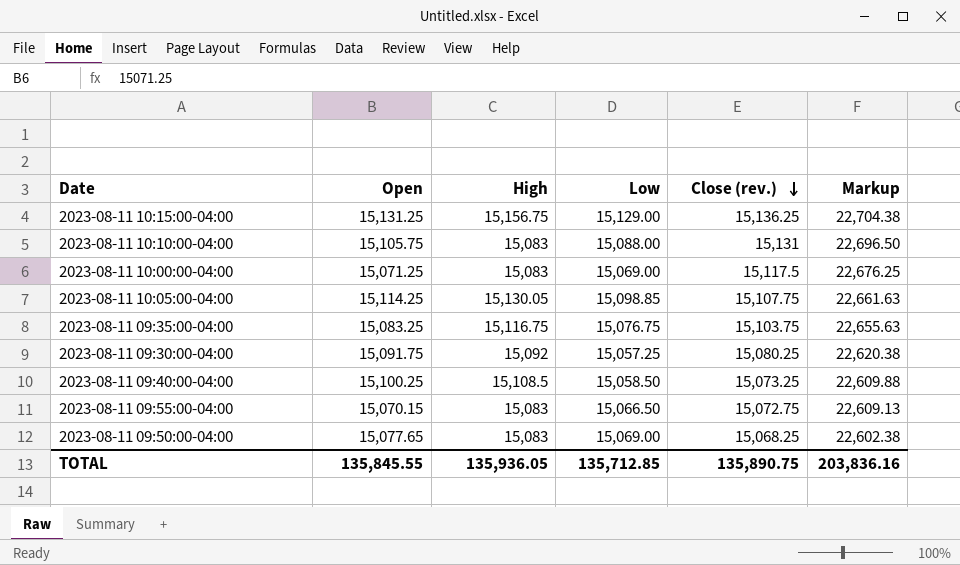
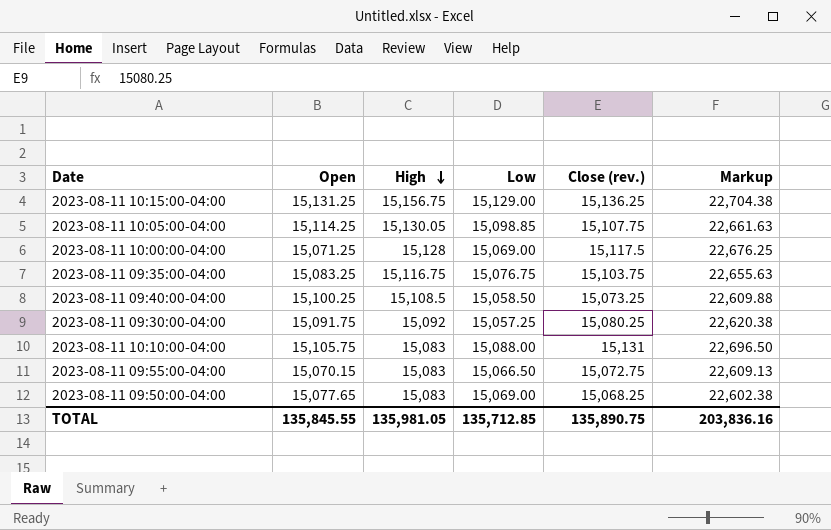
row order: Close (rev.) descending -> High descending
2023-08-11 10:00:00-04:00 | High: 15,083 -> 15,128
TOTAL | High: 135,936.05 -> 135,981.05

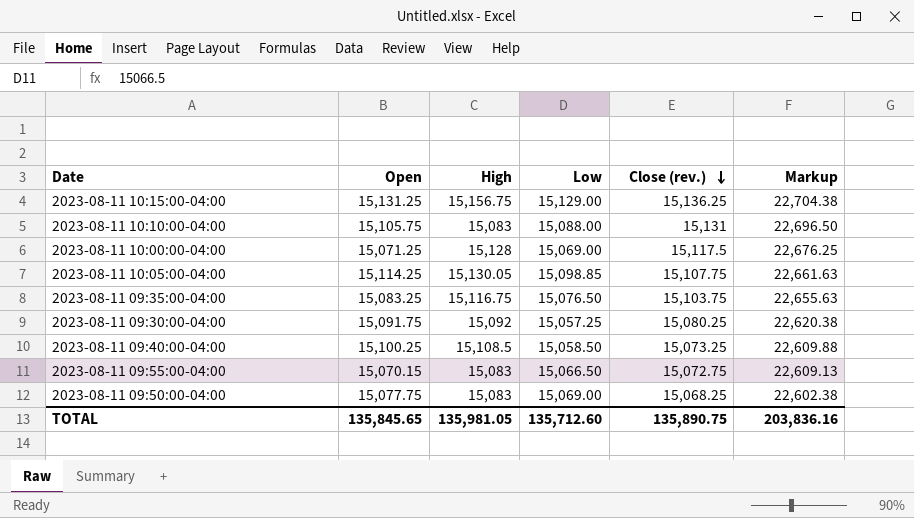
row order: High descending -> Close (rev.) descending
2023-08-11 09:35:00-04:00 | Low: 15,076.75 -> 15,076.50
2023-08-11 09:50:00-04:00 | Open: 15,077.65 -> 15,077.75
TOTAL | Open: 135,845.55 -> 135,845.65
TOTAL | Low: 135,712.85 -> 135,712.60

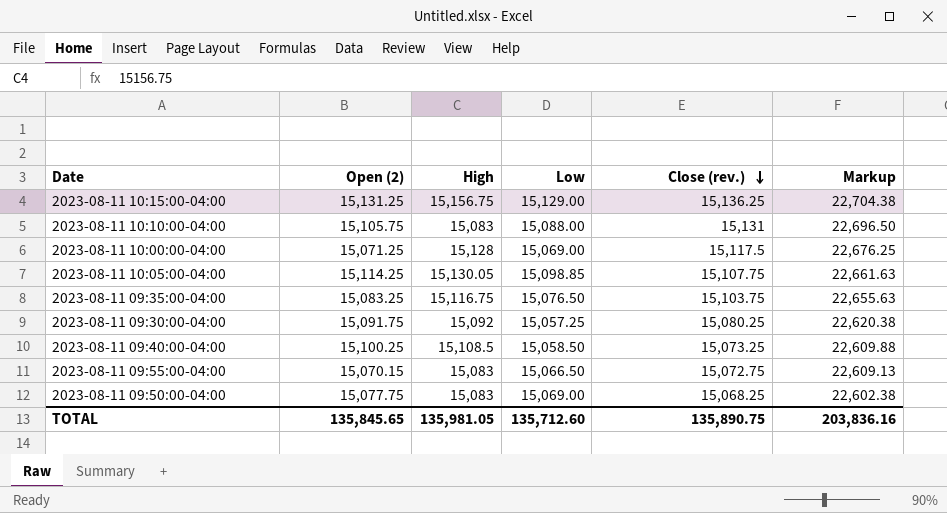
column name: Open -> Open (2)

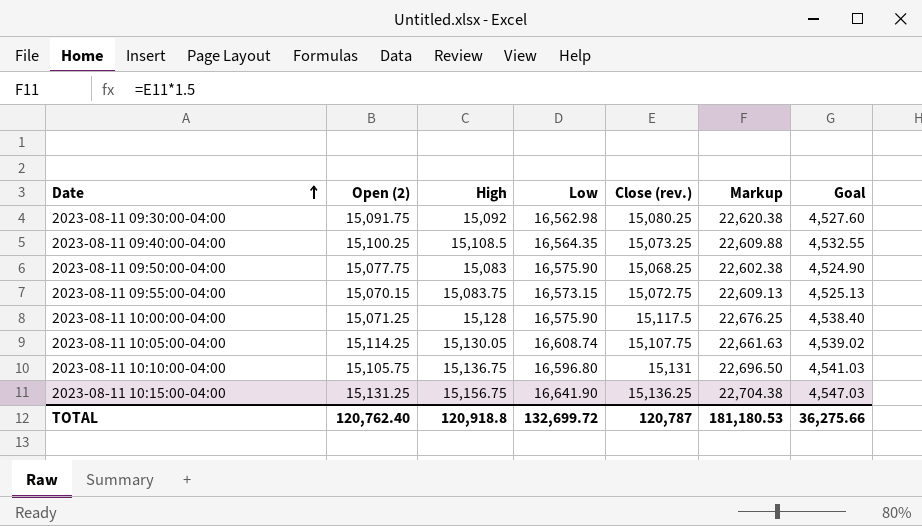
row order: Close (rev.) descending -> Date ascending
column Goal | formula: none -> [High] * 0.3
row 2023-08-11 09:35:00-04:00: 15,083.25 | 15,116.75 | 15,076.50 | 15,103.75 | 22,655.63 -> none
2023-08-11 09:30:00-04:00 | Low: 15,057.25 -> 16,562.98
2023-08-11 09:40:00-04:00 | Low: 15,058.50 -> 16,564.35
2023-08-11 09:50:00-04:00 | Low: 15,069.00 -> 16,575.90
2023-08-11 09:55:00-04:00 | High: 15,083 -> 15,083.75
2023-08-11 09:55:00-04:00 | Low: 15,066.50 -> 16,573.15
2023-08-11 10:00:00-04:00 | Low: 15,069.00 -> 16,575.90
2023-08-11 10:05:00-04:00 | Low: 15,098.85 -> 16,608.74
2023-08-11 10:10:00-04:00 | High: 15,083 -> 15,136.75
2023-08-11 10:10:00-04:00 | Low: 15,088.00 -> 16,596.80
2023-08-11 10:15:00-04:00 | Low: 15,129.00 -> 16,641.90
TOTAL | Open (2): 135,845.65 -> 120,762.40
TOTAL | High: 135,981.05 -> 120,918.8
TOTAL | Low: 135,712.60 -> 132,699.72
TOTAL | Close (rev.): 135,890.75 -> 120,787
TOTAL | Markup: 203,836.16 -> 181,180.53

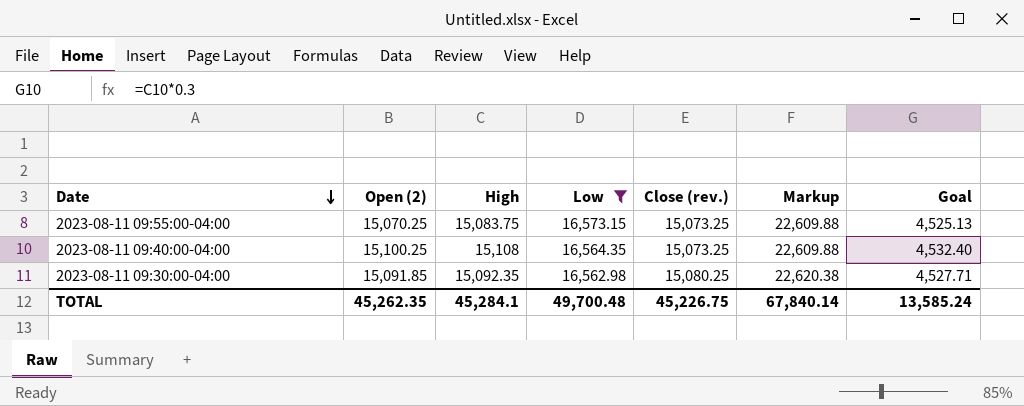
filter: none -> Low <= 16,573.15
row order: Date ascending -> Date descending
2023-08-11 09:55:00-04:00 | Open (2): 15,070.15 -> 15,070.25
2023-08-11 09:55:00-04:00 | Close (rev.): 15,072.75 -> 15,073.25
2023-08-11 09:55:00-04:00 | Markup: 22,609.13 -> 22,609.88
2023-08-11 09:40:00-04:00 | High: 15,108.5 -> 15,108
2023-08-11 09:40:00-04:00 | Goal: 4,532.55 -> 4,532.40
2023-08-11 09:30:00-04:00 | Open (2): 15,091.75 -> 15,091.85
2023-08-11 09:30:00-04:00 | High: 15,092 -> 15,092.35
2023-08-11 09:30:00-04:00 | Goal: 4,527.60 -> 4,527.71
TOTAL | Open (2): 120,762.40 -> 45,262.35
TOTAL | High: 120,918.8 -> 45,284.1
TOTAL | Low: 132,699.72 -> 49,700.48
TOTAL | Close (rev.): 120,787 -> 45,226.75
TOTAL | Markup: 181,180.53 -> 67,840.14
TOTAL | Goal: 36,275.66 -> 13,585.24

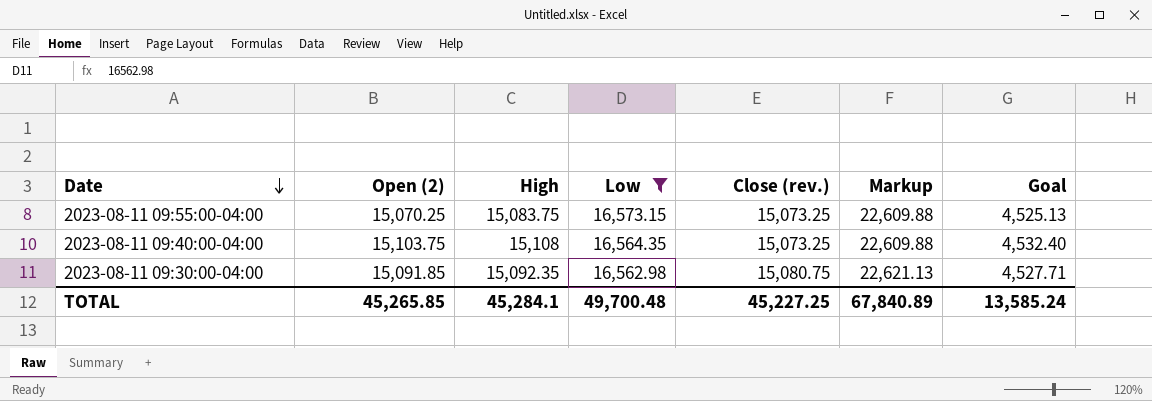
2023-08-11 09:40:00-04:00 | Open (2): 15,100.25 -> 15,103.75
2023-08-11 09:30:00-04:00 | Close (rev.): 15,080.25 -> 15,080.75
2023-08-11 09:30:00-04:00 | Markup: 22,620.38 -> 22,621.13
TOTAL | Open (2): 45,262.35 -> 45,265.85
TOTAL | Close (rev.): 45,226.75 -> 45,227.25
TOTAL | Markup: 67,840.14 -> 67,840.89

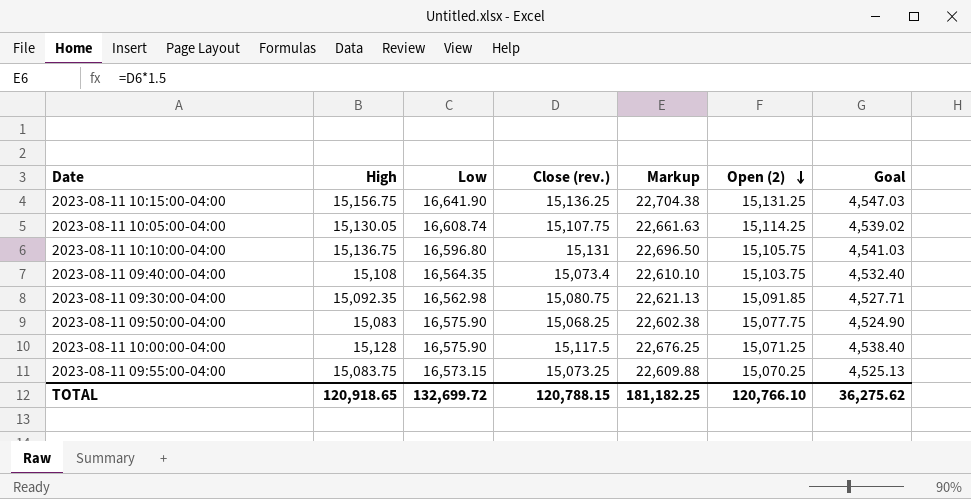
filter: Low <= 16,573.15 -> none
row order: Date descending -> Open (2) descending
column Open (2) | position: 2 -> 6
2023-08-11 09:40:00-04:00 | Close (rev.): 15,073.25 -> 15,073.4
2023-08-11 09:40:00-04:00 | Markup: 22,609.88 -> 22,610.10
TOTAL | High: 45,284.1 -> 120,918.65
TOTAL | Low: 49,700.48 -> 132,699.72
TOTAL | Close (rev.): 45,227.25 -> 120,788.15
TOTAL | Markup: 67,840.89 -> 181,182.25
TOTAL | Open (2): 45,265.85 -> 120,766.10
TOTAL | Goal: 13,585.24 -> 36,275.62

